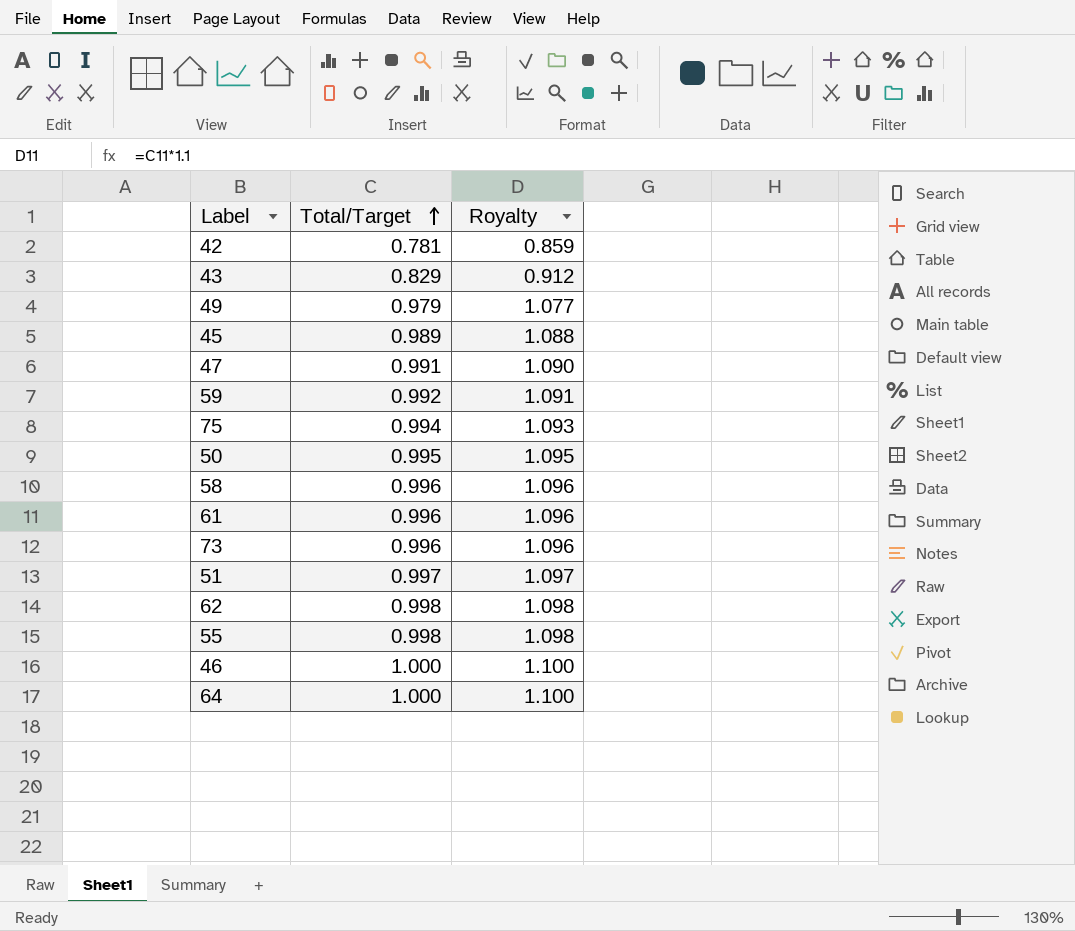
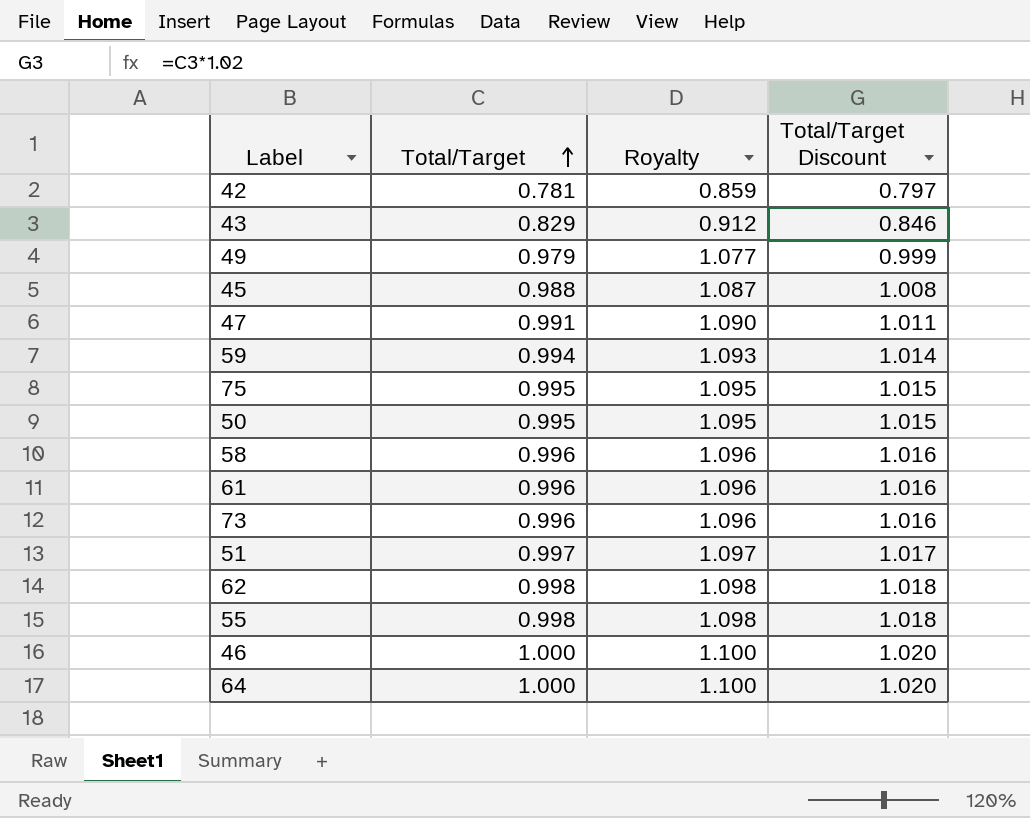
column Total/Target Discount | formula: none -> [Total/Target] * 1.02
45 | Total/Target: 0.989 -> 0.988
45 | Royalty: 1.088 -> 1.087
59 | Total/Target: 0.992 -> 0.994
59 | Royalty: 1.091 -> 1.093
75 | Total/Target: 0.994 -> 0.995
75 | Royalty: 1.093 -> 1.095

